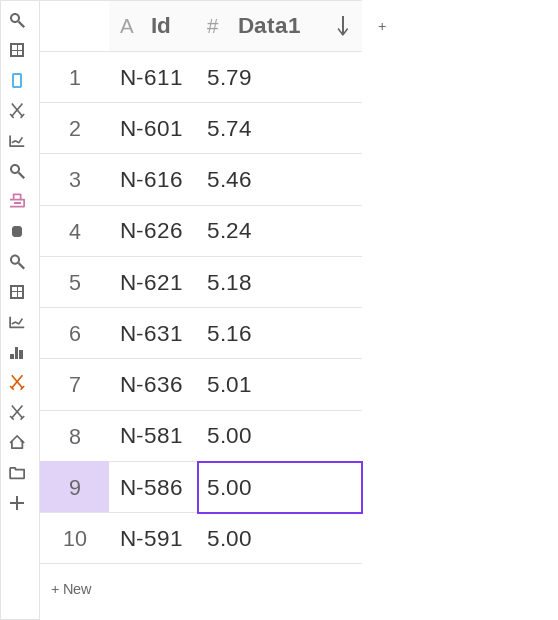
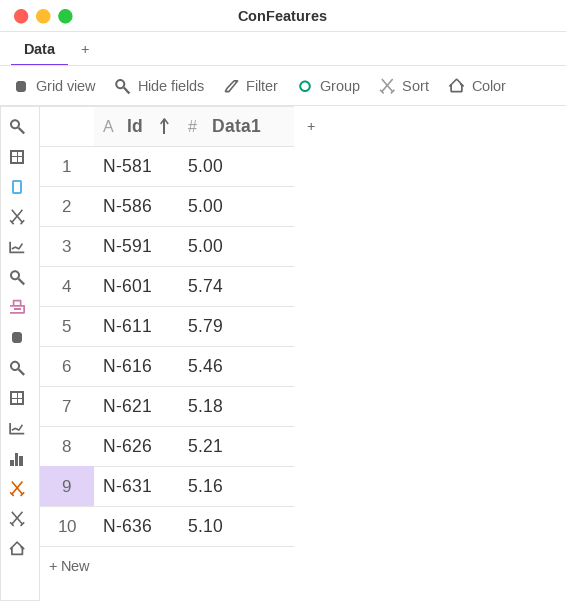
row order: Data1 descending -> Id ascending
N-626 | Data1: 5.24 -> 5.21
N-636 | Data1: 5.01 -> 5.10

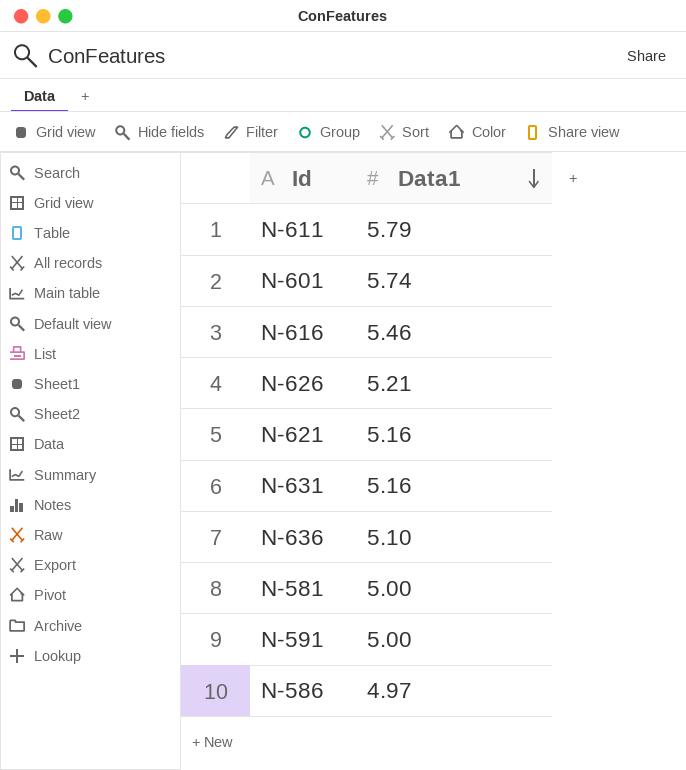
row order: Id ascending -> Data1 descending
N-621 | Data1: 5.18 -> 5.16
N-586 | Data1: 5.00 -> 4.97

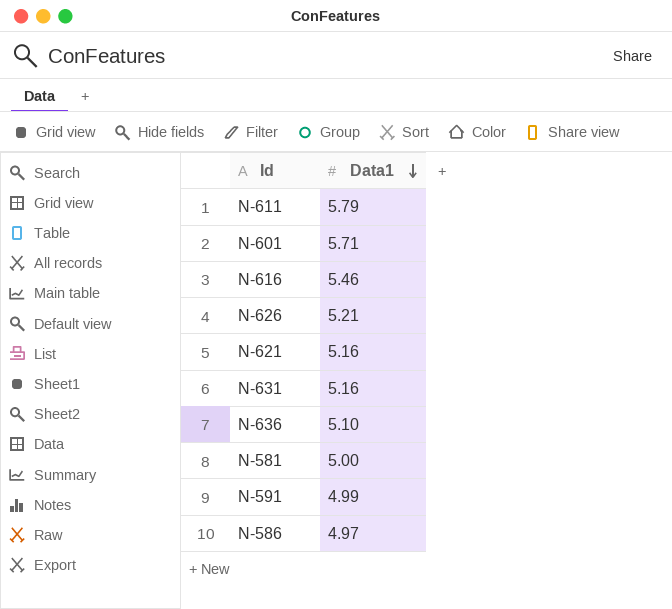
N-601 | Data1: 5.74 -> 5.71
N-591 | Data1: 5.00 -> 4.99

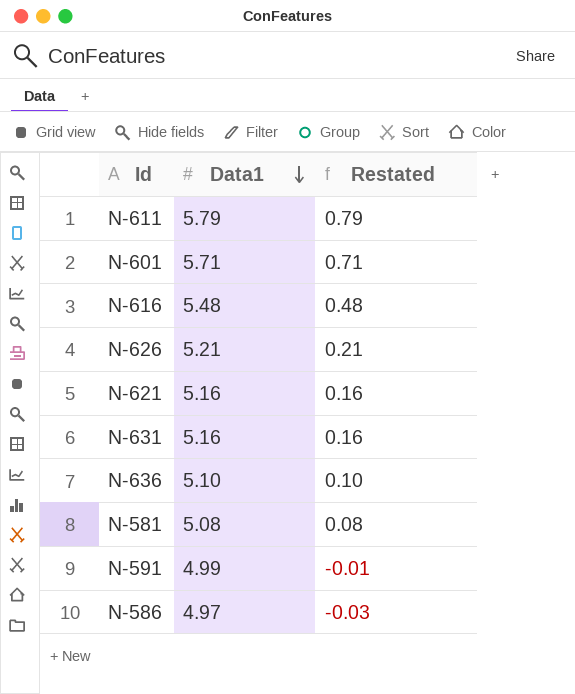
column Restated | formula: none -> [Data1] - 5
N-616 | Data1: 5.46 -> 5.48
N-581 | Data1: 5.00 -> 5.08

